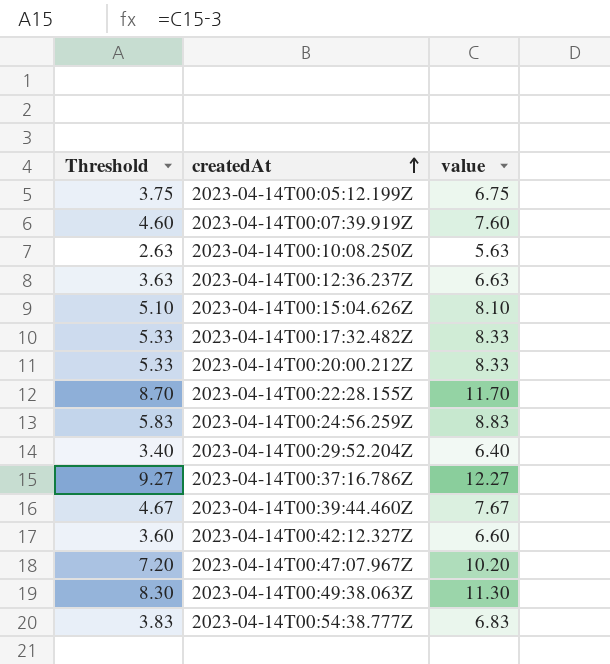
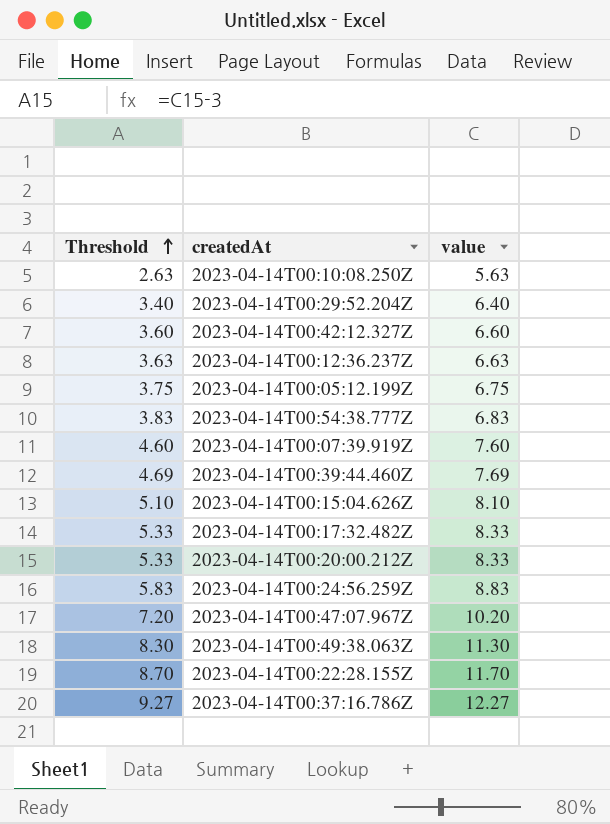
row order: createdAt ascending -> Threshold ascending
2023-04-14T00:39:44.460Z | Threshold: 4.67 -> 4.69
2023-04-14T00:39:44.460Z | value: 7.67 -> 7.69

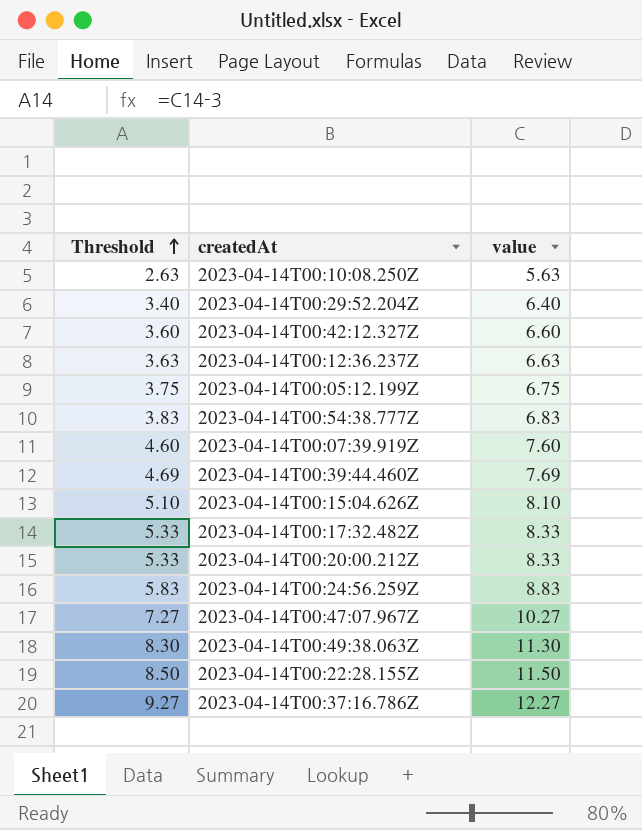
2023-04-14T00:47:07.967Z | Threshold: 7.20 -> 7.27
2023-04-14T00:47:07.967Z | value: 10.20 -> 10.27
2023-04-14T00:22:28.155Z | Threshold: 8.70 -> 8.50
2023-04-14T00:22:28.155Z | value: 11.70 -> 11.50

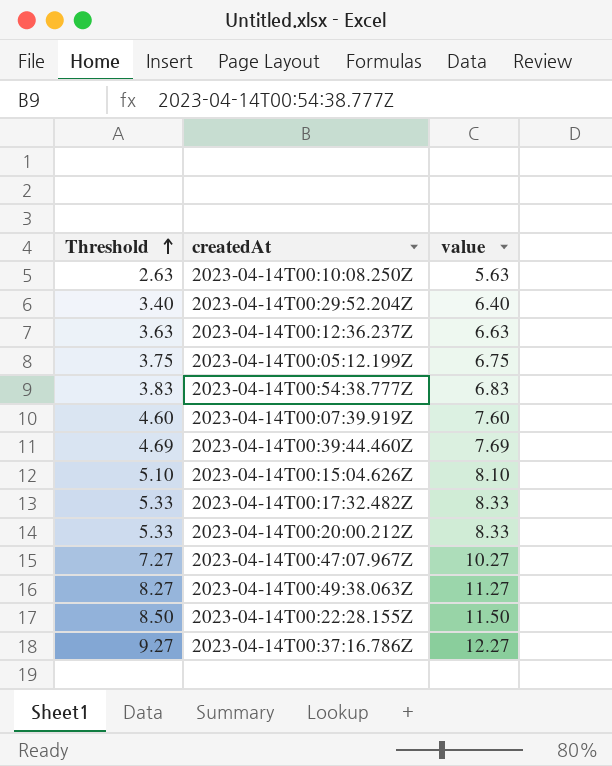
row 2023-04-14T00:42:12.327Z: 3.60 | 6.60 -> none
row 2023-04-14T00:24:56.259Z: 5.83 | 8.83 -> none
2023-04-14T00:49:38.063Z | Threshold: 8.30 -> 8.27
2023-04-14T00:49:38.063Z | value: 11.30 -> 11.27

